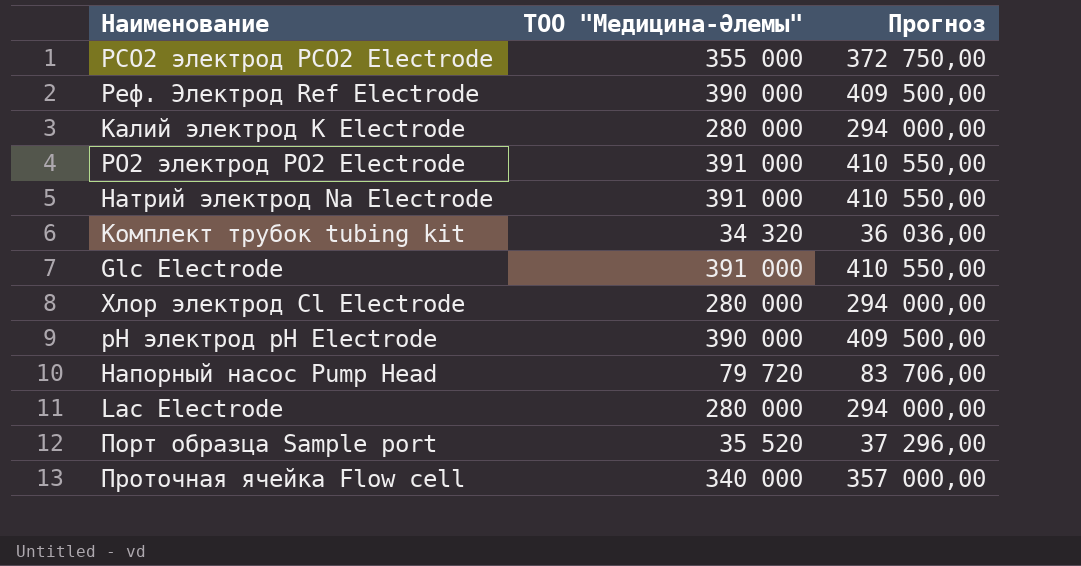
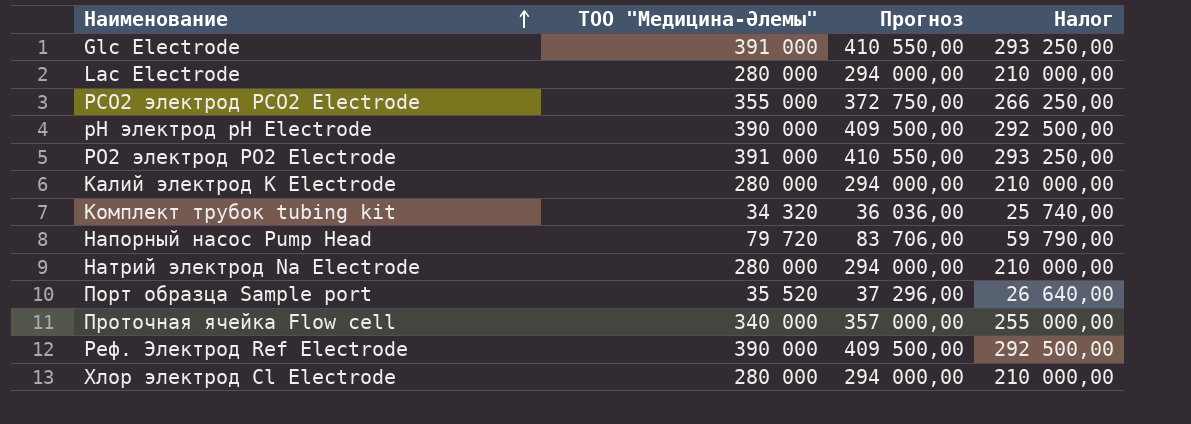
row order: none -> Наименование ascending
column Налог | formula: none -> [ТОО "Медицина-Әлемы"] * 0,75
Натрий электрод Na Electrode | ТОО "Медицина-Әлемы": 391 000 -> 280 000
Натрий электрод Na Electrode | Прогноз: 410 550,00 -> 294 000,00

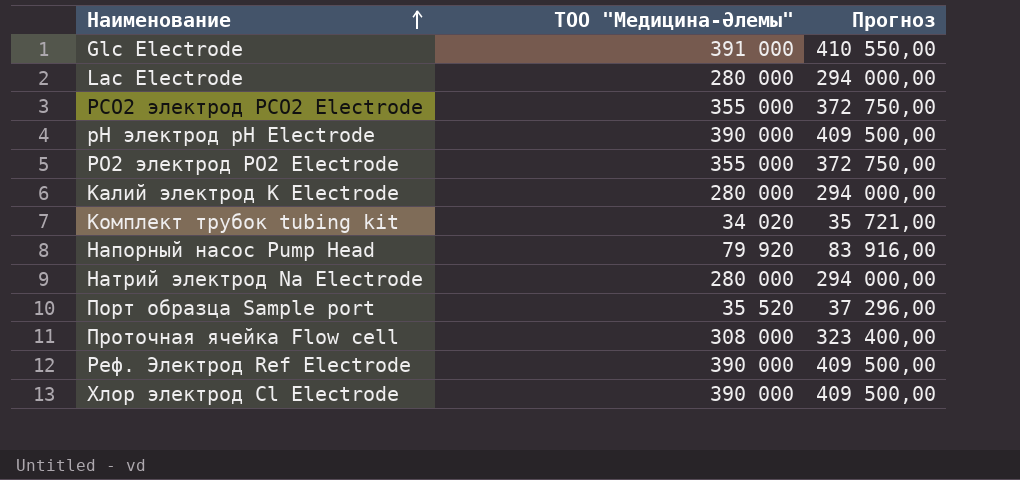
column Налог | formula: [ТОО "Медицина-Әлемы"] * 0,75 -> none
PO2 электрод PO2 Electrode | ТОО "Медицина-Әлемы": 391 000 -> 355 000
PO2 электрод PO2 Electrode | Прогноз: 410 550,00 -> 372 750,00
Комплект трубок tubing kit | ТОО "Медицина-Әлемы": 34 320 -> 34 020
Комплект трубок tubing kit | Прогноз: 36 036,00 -> 35 721,00
Напорный насос Pump Head | ТОО "Медицина-Әлемы": 79 720 -> 79 920
Напорный насос Pump Head | Прогноз: 83 706,00 -> 83 916,00
Проточная ячейка Flow cell | ТОО "Медицина-Әлемы": 340 000 -> 308 000
Проточная ячейка Flow cell | Прогноз: 357 000,00 -> 323 400,00
Хлор электрод Cl Electrode | ТОО "Медицина-Әлемы": 280 000 -> 390 000
Хлор электрод Cl Electrode | Прогноз: 294 000,00 -> 409 500,00

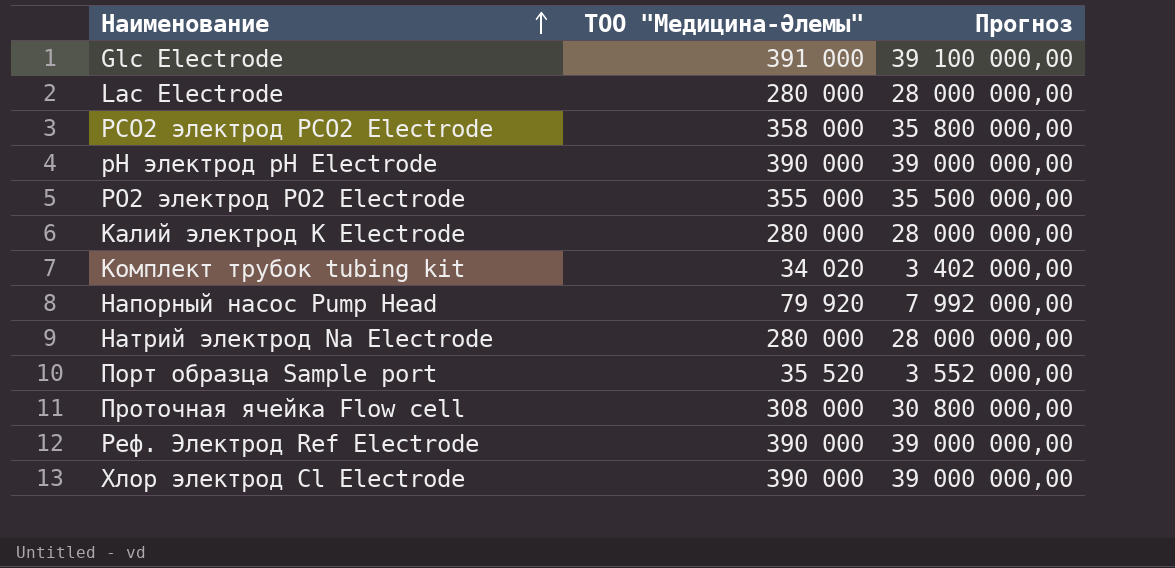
column Прогноз | formula: [ТОО "Медицина-Әлемы"] * 1,05 -> [ТОО "Медицина-Әлемы"] * 100
PCO2 электрод PCO2 Electrode | ТОО "Медицина-Әлемы": 355 000 -> 358 000

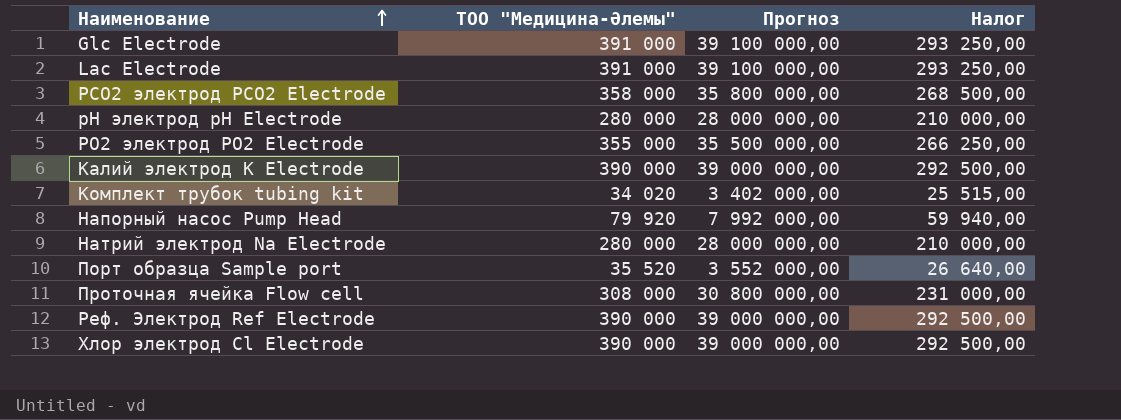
column Налог | formula: none -> [ТОО "Медицина-Әлемы"] * 0,75
Lac Electrode | ТОО "Медицина-Әлемы": 280 000 -> 391 000
Lac Electrode | Прогноз: 28 000 000,00 -> 39 100 000,00
pH электрод pH Electrode | ТОО "Медицина-Әлемы": 390 000 -> 280 000
pH электрод pH Electrode | Прогноз: 39 000 000,00 -> 28 000 000,00
Калий электрод K Electrode | ТОО "Медицина-Әлемы": 280 000 -> 390 000
Калий электрод K Electrode | Прогноз: 28 000 000,00 -> 39 000 000,00

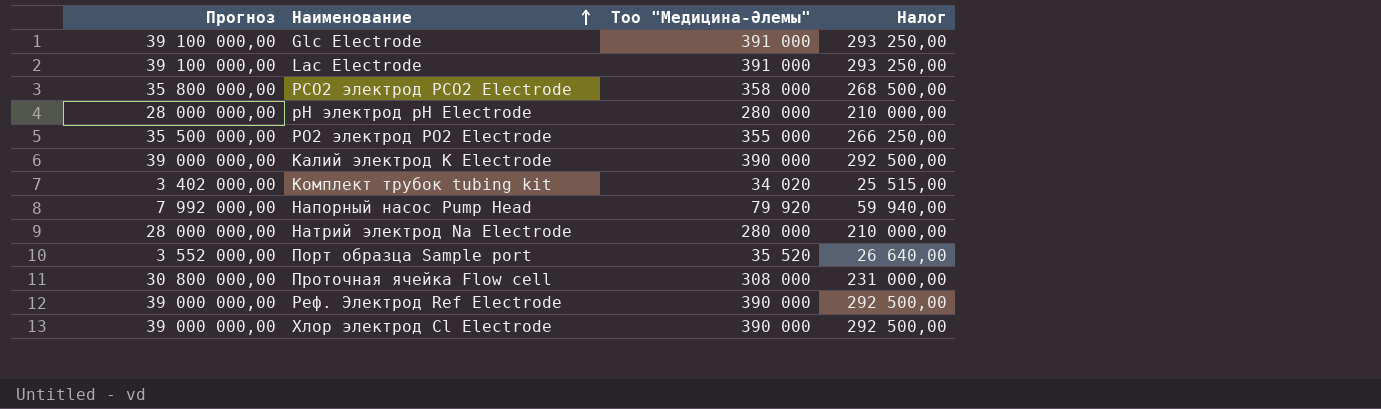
column Прогноз | position: 3 -> 1
column name: ТОО "Медицина-Әлемы" -> Тоо "Медицина-Әлемы"

